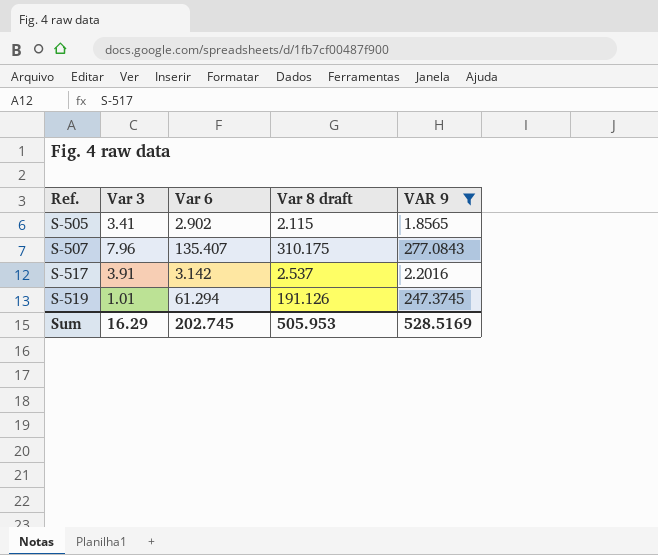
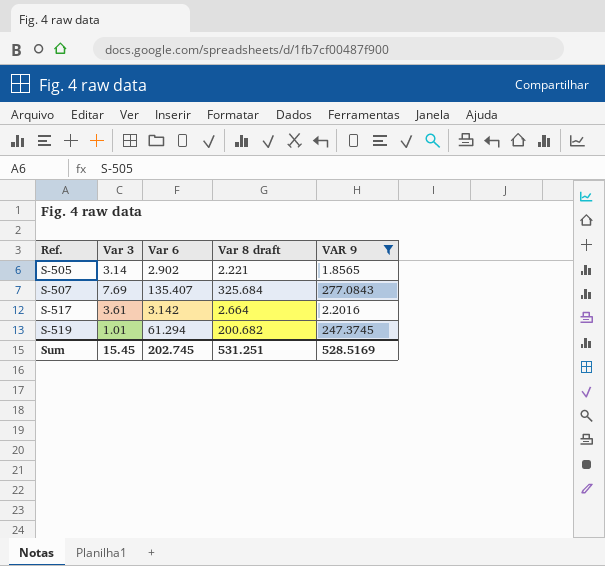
S-505 | Var 3: 3.41 -> 3.14
S-505 | Var 8 draft: 2.115 -> 2.221
S-507 | Var 3: 7.96 -> 7.69
S-507 | Var 8 draft: 310.175 -> 325.684
S-517 | Var 3: 3.91 -> 3.61
S-517 | Var 8 draft: 2.537 -> 2.664
S-519 | Var 8 draft: 191.126 -> 200.682
Sum | Var 3: 16.29 -> 15.45
Sum | Var 8 draft: 505.953 -> 531.251

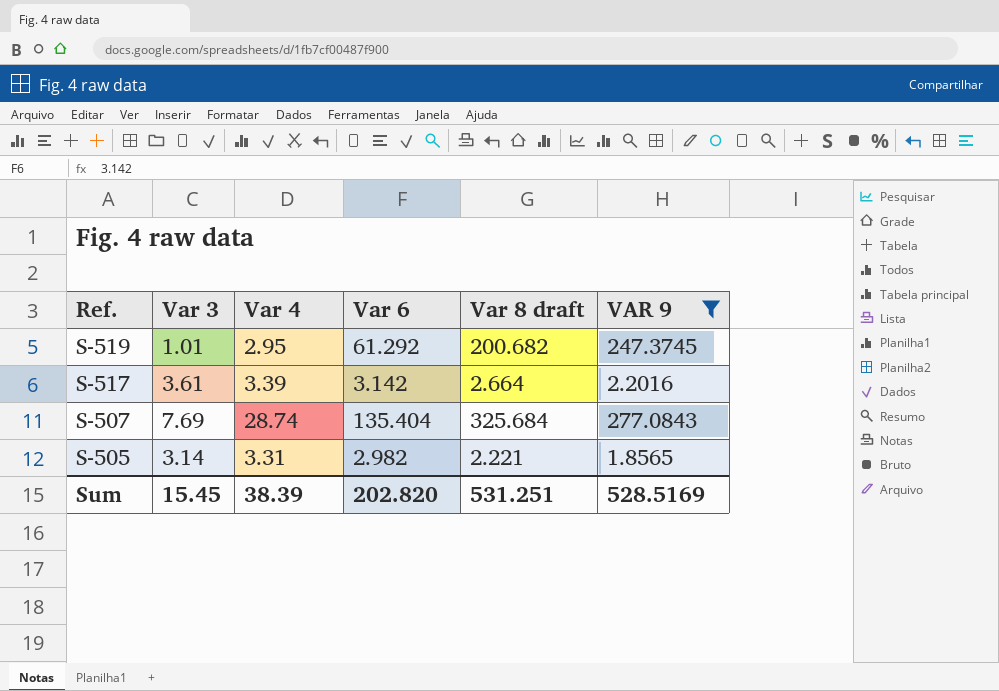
row order: Ref. ascending -> Ref. descending
column Var 4 | position: none -> 3
S-519 | Var 6: 61.294 -> 61.292
S-507 | Var 6: 135.407 -> 135.404
S-505 | Var 6: 2.902 -> 2.982
Sum | Var 6: 202.745 -> 202.820

